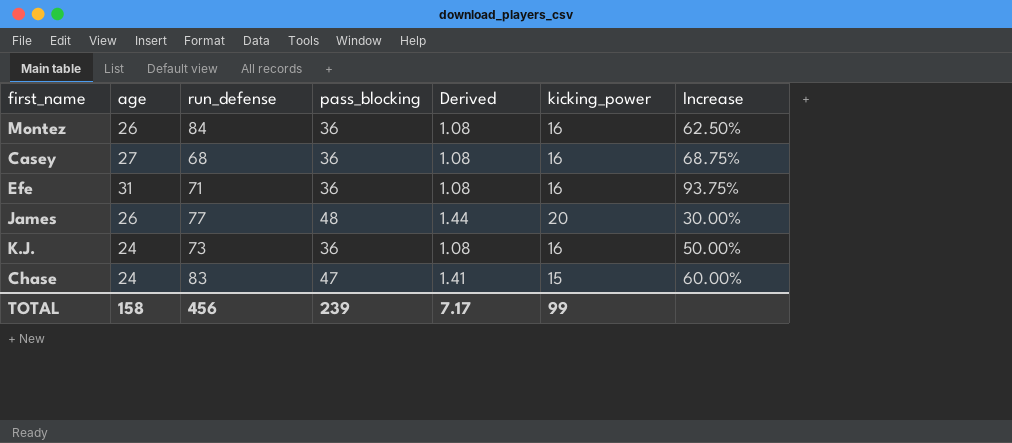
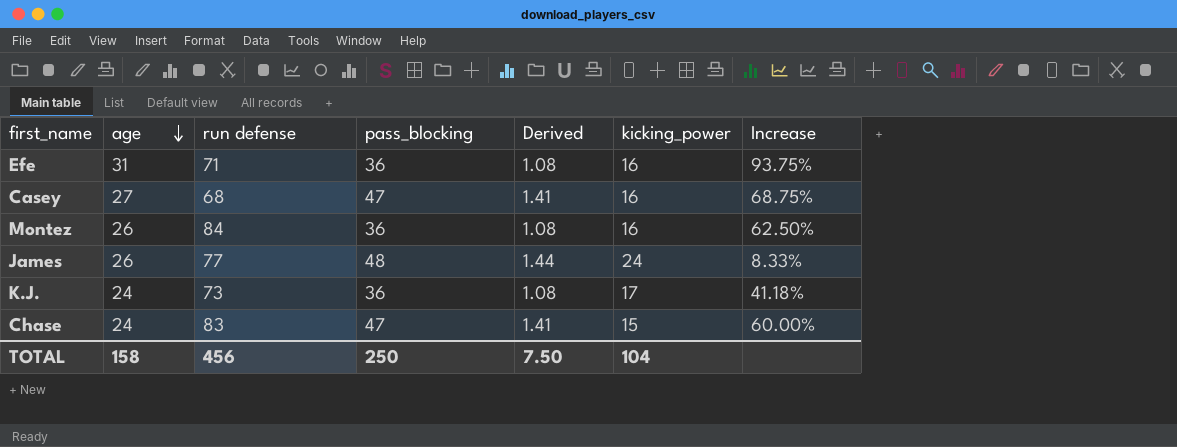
row order: none -> age descending
column name: run_defense -> run defense
Casey | pass_blocking: 36 -> 47
Casey | Derived: 1.08 -> 1.41
James | kicking_power: 20 -> 24
James | Increase: 30.00% -> 8.33%
K.J. | kicking_power: 16 -> 17
K.J. | Increase: 50.00% -> 41.18%
TOTAL | pass_blocking: 239 -> 250
TOTAL | Derived: 7.17 -> 7.50
TOTAL | kicking_power: 99 -> 104

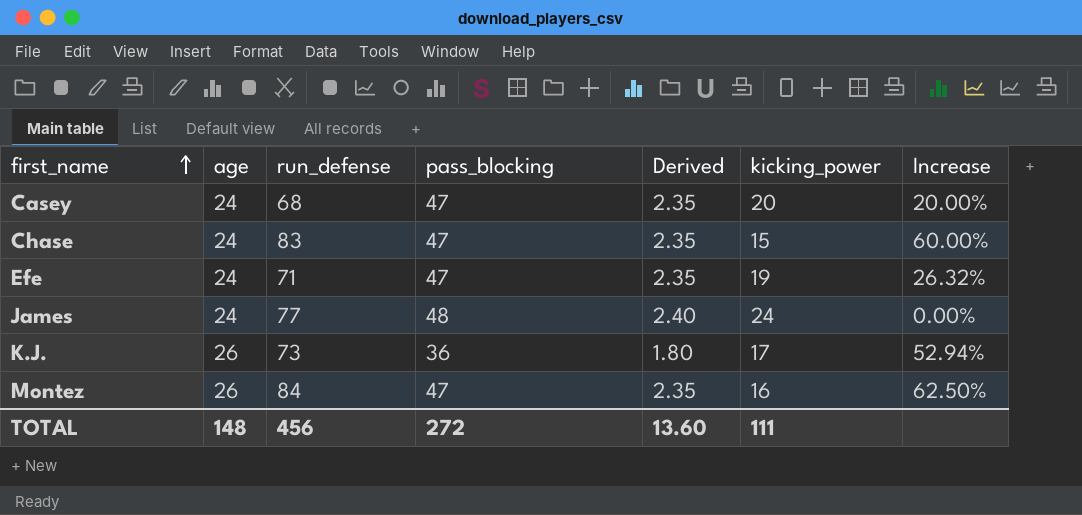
row order: age descending -> first_name ascending
column name: run defense -> run_defense
column Derived | formula: [pass_blocking] * 0.03 -> [pass_blocking] * 0.05
Casey | age: 27 -> 24
Casey | kicking_power: 16 -> 20
Casey | Increase: 68.75% -> 20.00%
Efe | age: 31 -> 24
Efe | pass_blocking: 36 -> 47
Efe | kicking_power: 16 -> 19
Efe | Increase: 93.75% -> 26.32%
James | age: 26 -> 24
James | Increase: 8.33% -> 0.00%
K.J. | age: 24 -> 26
K.J. | Increase: 41.18% -> 52.94%
Montez | pass_blocking: 36 -> 47
TOTAL | age: 158 -> 148
TOTAL | pass_blocking: 250 -> 272
TOTAL | Derived: 7.50 -> 13.60
TOTAL | kicking_power: 104 -> 111

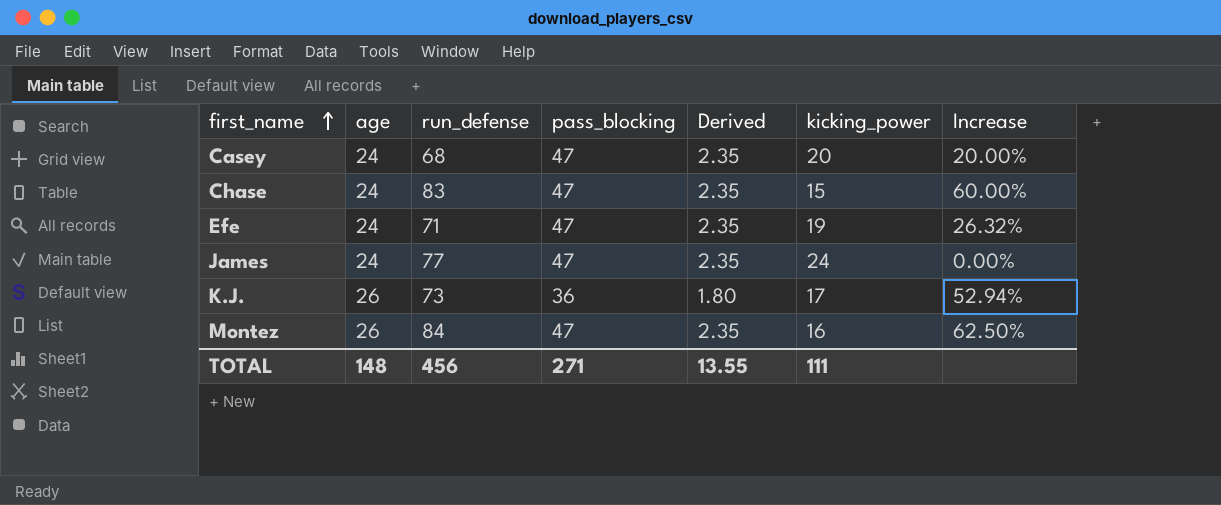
James | pass_blocking: 48 -> 47
James | Derived: 2.40 -> 2.35
TOTAL | pass_blocking: 272 -> 271
TOTAL | Derived: 13.60 -> 13.55

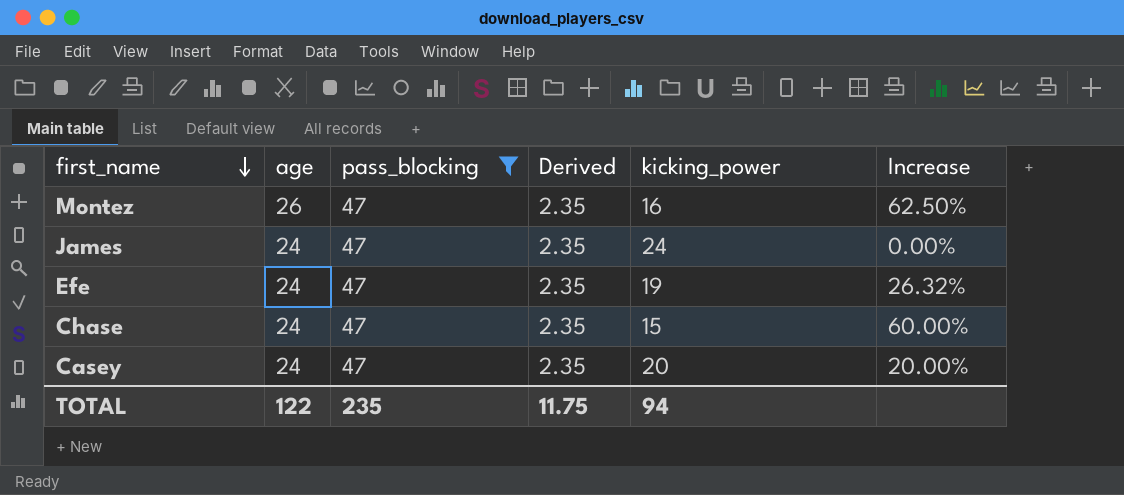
filter: none -> pass_blocking = 47
row order: first_name ascending -> first_name descending
column run_defense | position: 3 -> none
TOTAL | age: 148 -> 122
TOTAL | pass_blocking: 271 -> 235
TOTAL | Derived: 13.55 -> 11.75
TOTAL | kicking_power: 111 -> 94

